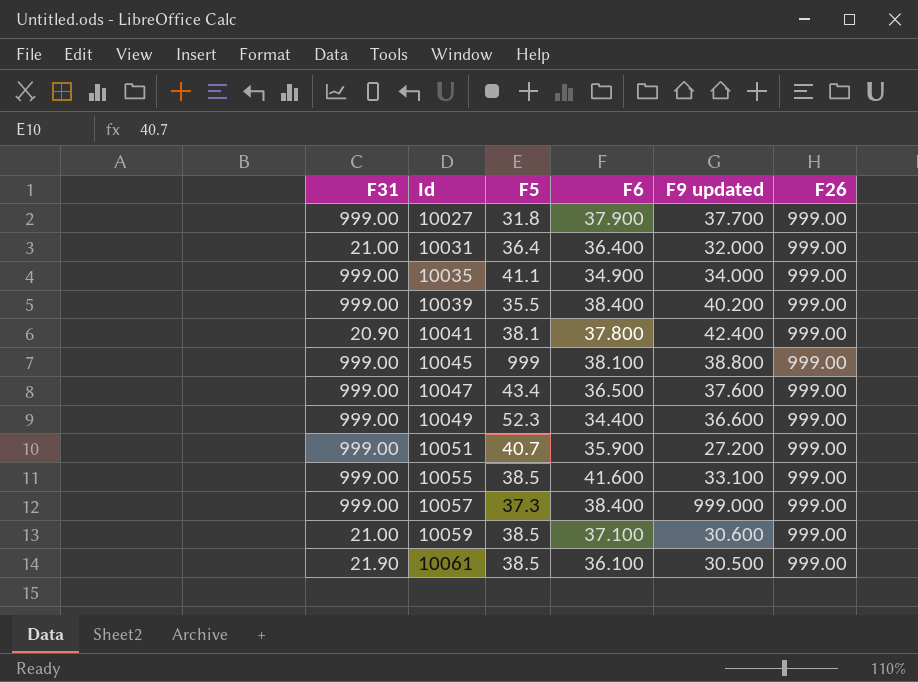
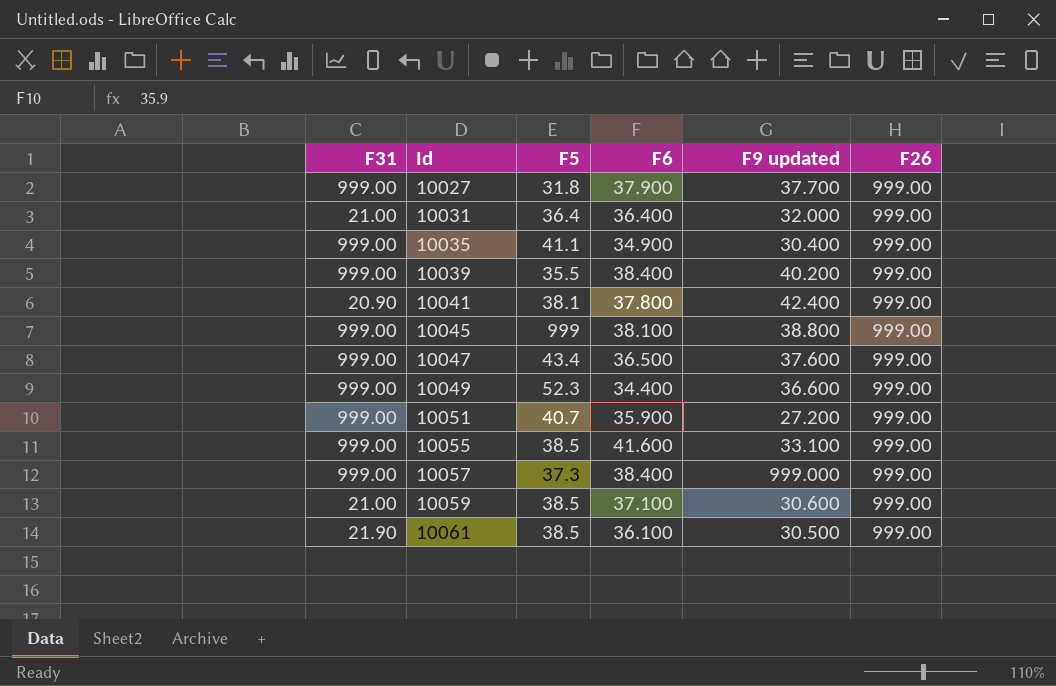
10035 | F9 updated: 34.000 -> 30.400

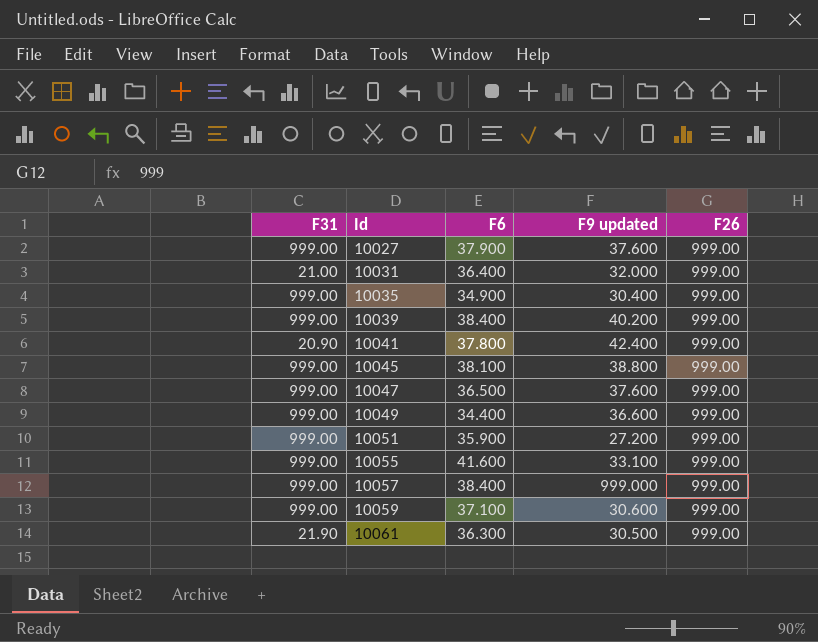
column F5 | position: 3 -> none
10027 | F9 updated: 37.700 -> 37.600
10059 | F31: 21.00 -> 999.00
10061 | F6: 36.100 -> 36.300

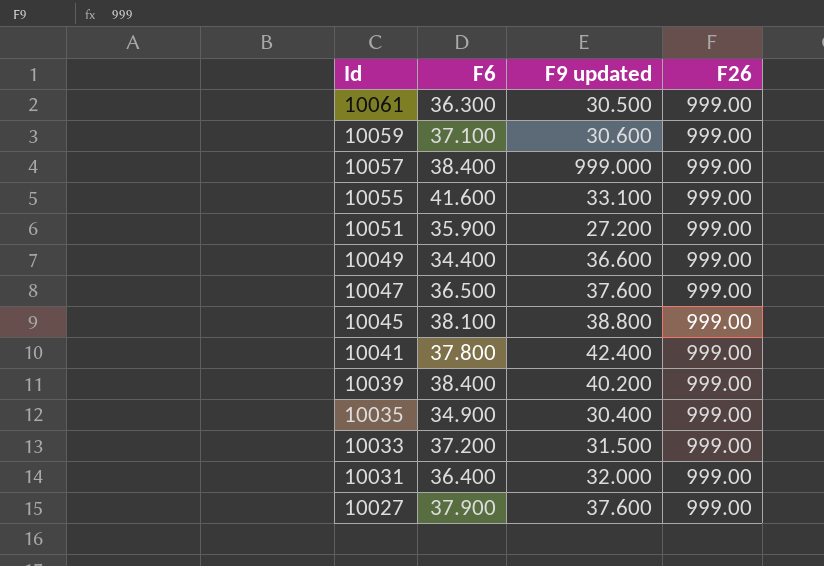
row order: Id ascending -> Id descending
column F31 | position: 1 -> none
row 10033: none -> 37.200 | 31.500 | 999.00

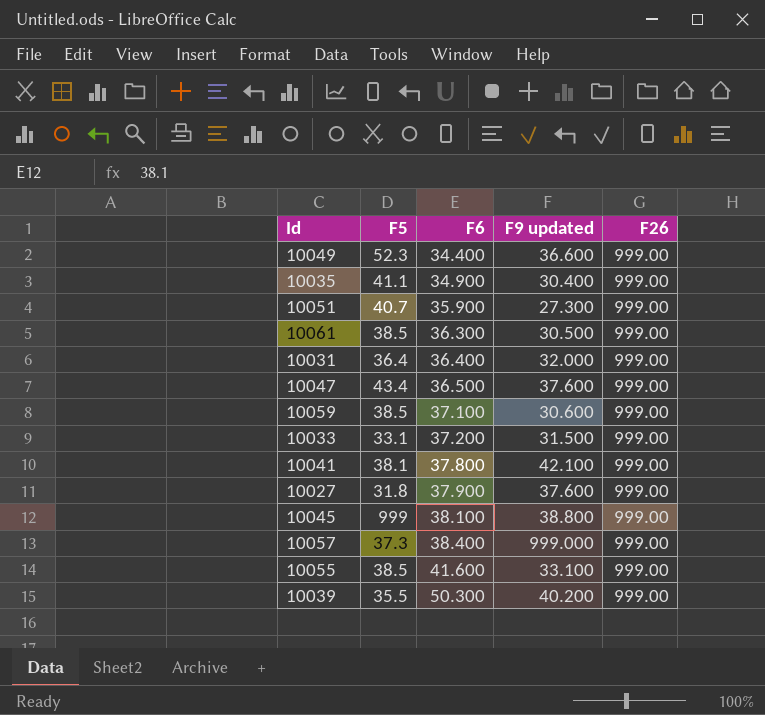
row order: Id descending -> F6 ascending
column F5 | position: none -> 2
10051 | F9 updated: 27.200 -> 27.300
10041 | F9 updated: 42.400 -> 42.100
10039 | F6: 38.400 -> 50.300

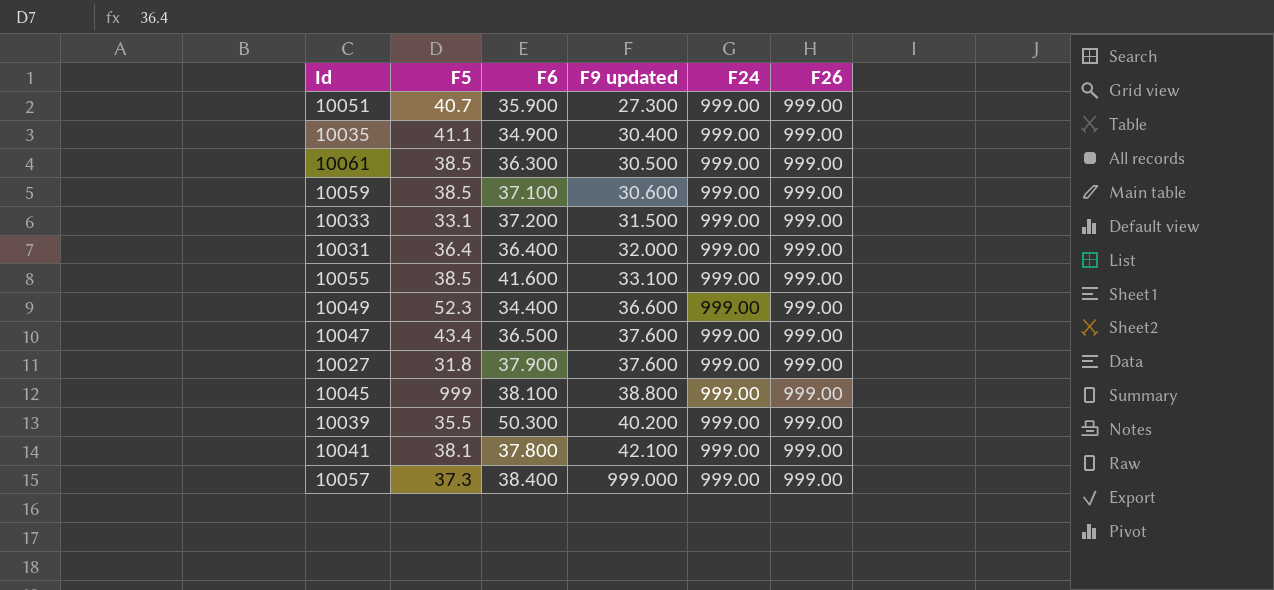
row order: F6 ascending -> F9 updated ascending
column F24 | position: none -> 5

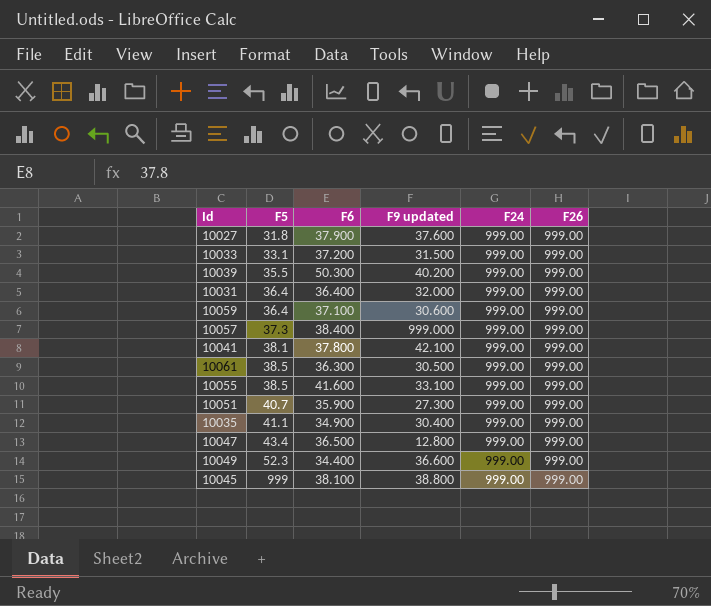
row order: F9 updated ascending -> F5 ascending
10059 | F5: 38.5 -> 36.4
10047 | F9 updated: 37.600 -> 12.800

